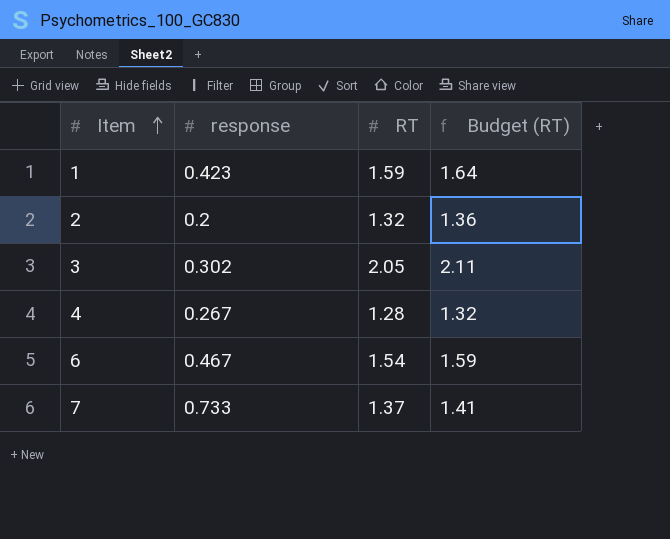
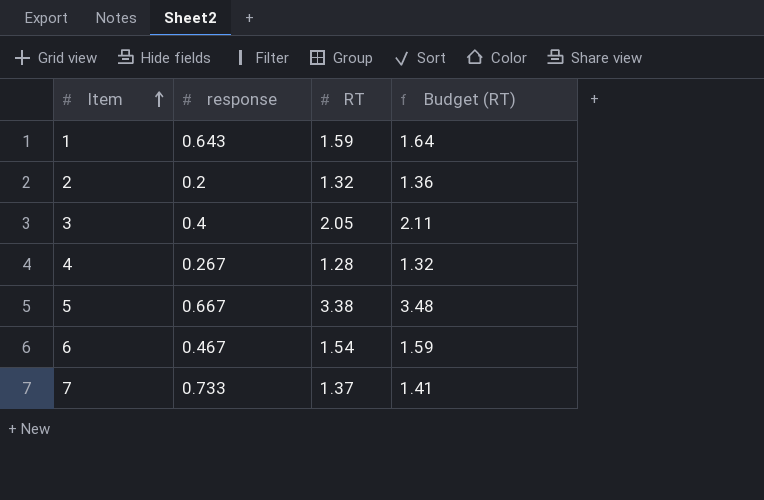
1 | response: 0.423 -> 0.643
3 | response: 0.302 -> 0.4
row 5: none -> 0.667 | 3.38 | 3.48

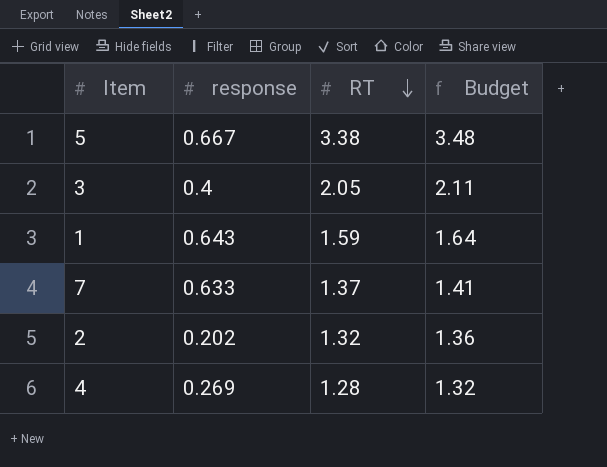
row order: Item ascending -> RT descending
column name: Budget (RT) -> Budget
row 6: 0.467 | 1.54 | 1.59 -> none
7 | response: 0.733 -> 0.633
2 | response: 0.2 -> 0.202
4 | response: 0.267 -> 0.269

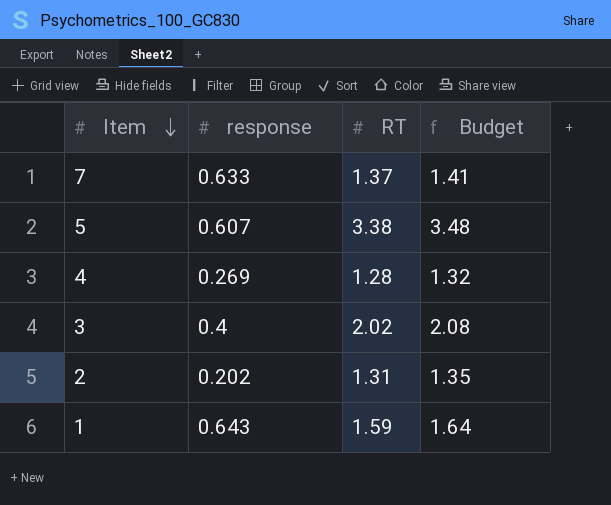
row order: RT descending -> Item descending
5 | response: 0.667 -> 0.607
3 | RT: 2.05 -> 2.02
3 | Budget: 2.11 -> 2.08
2 | RT: 1.32 -> 1.31
2 | Budget: 1.36 -> 1.35

